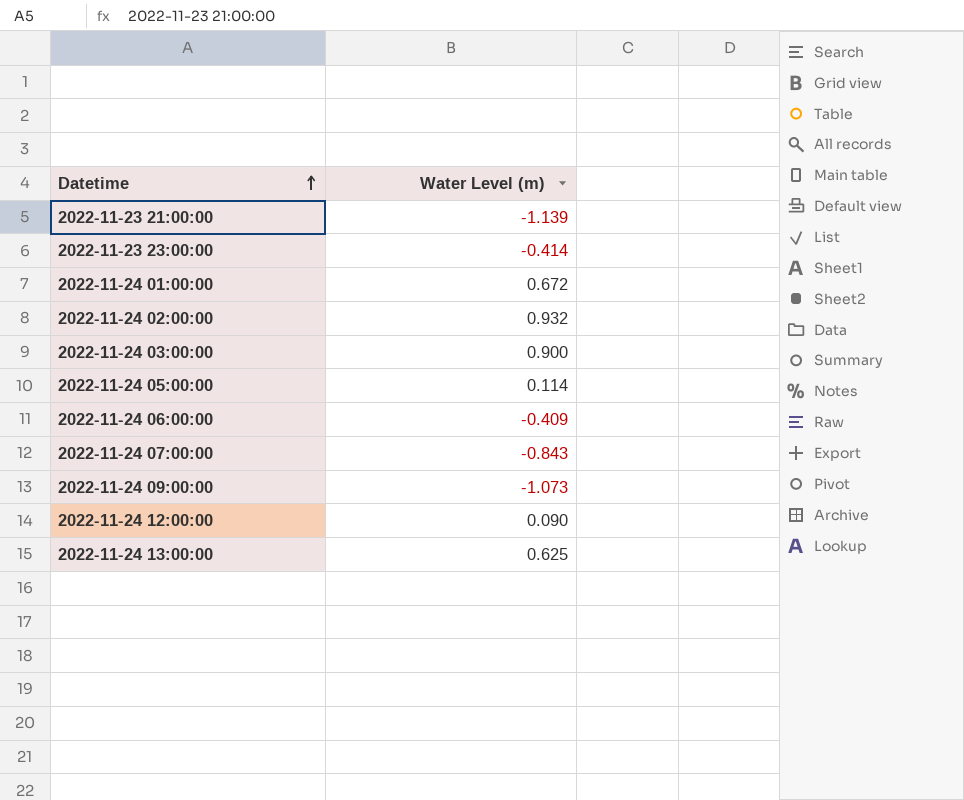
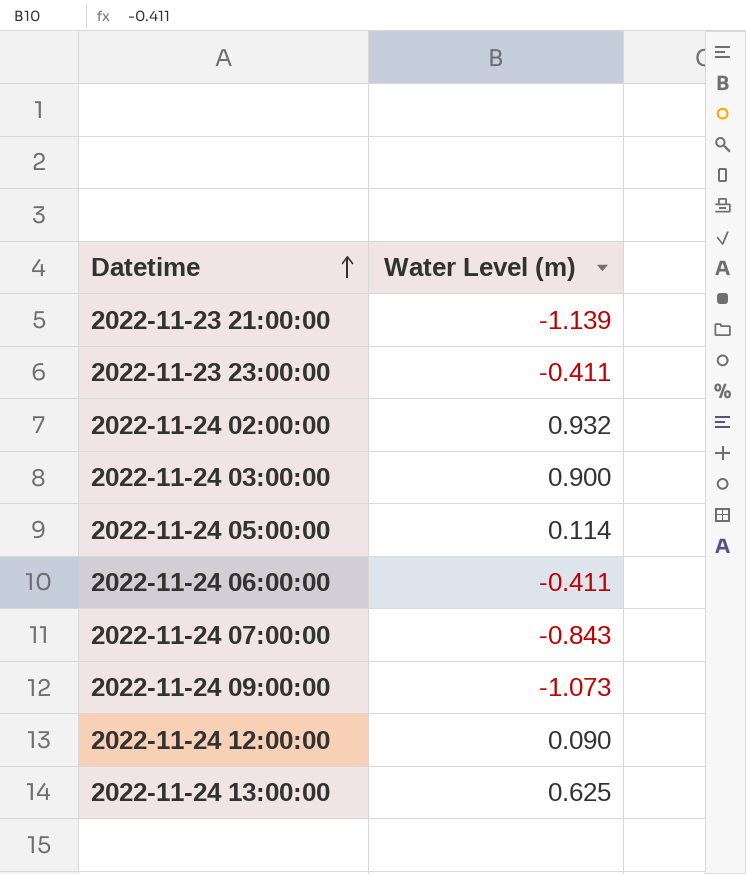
row 2022-11-24 01:00:00: 0.672 -> none
2022-11-23 23:00:00 | Water Level (m): -0.414 -> -0.411
2022-11-24 06:00:00 | Water Level (m): -0.409 -> -0.411

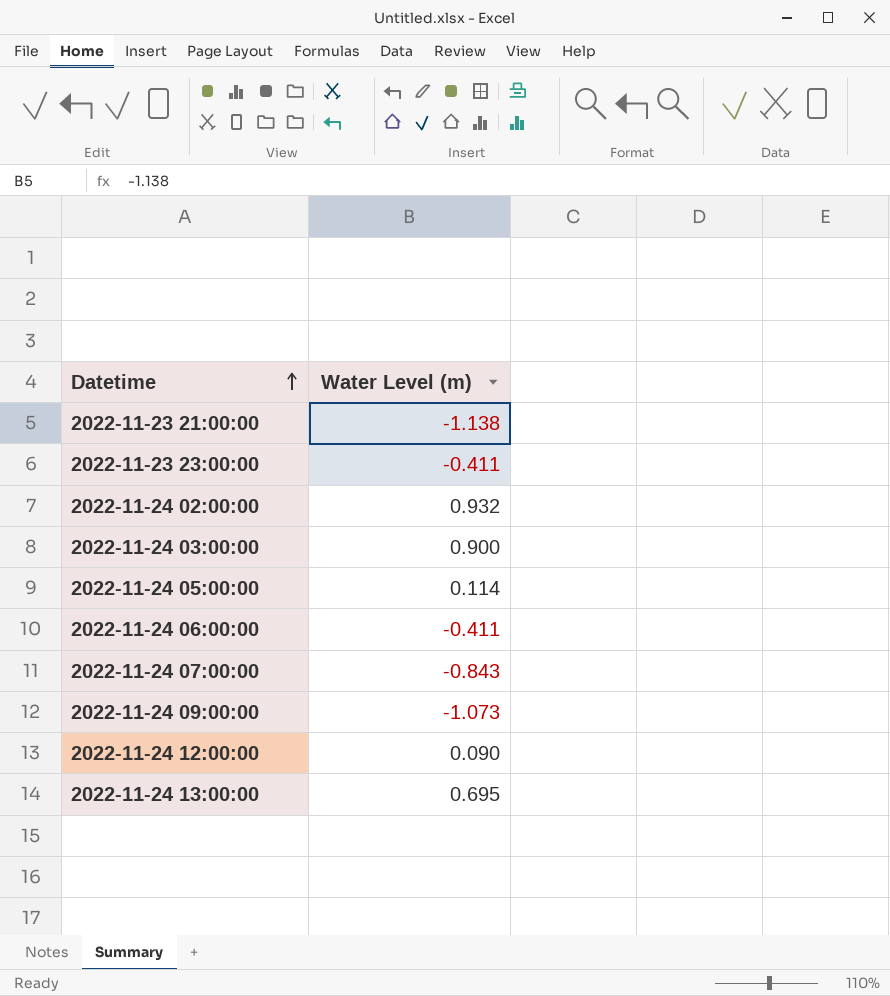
2022-11-23 21:00:00 | Water Level (m): -1.139 -> -1.138
2022-11-24 13:00:00 | Water Level (m): 0.625 -> 0.695

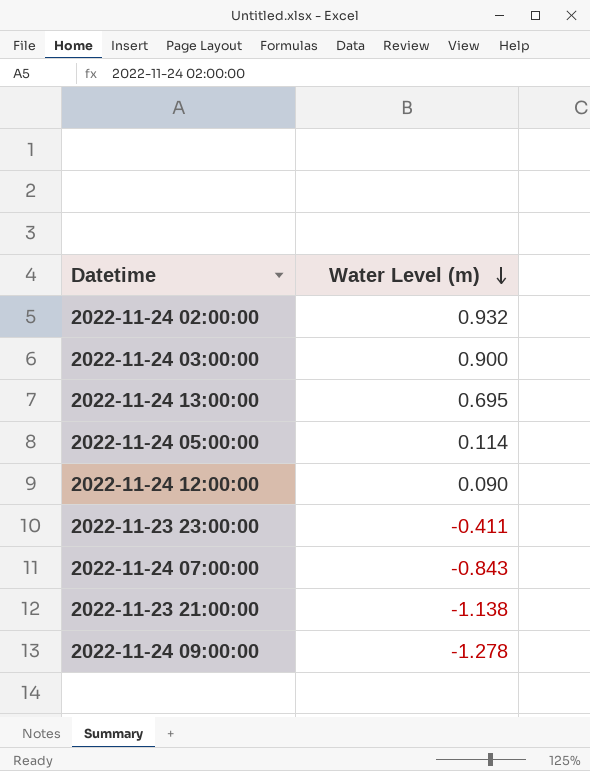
row order: Datetime ascending -> Water Level (m) descending
row 2022-11-24 06:00:00: -0.411 -> none
2022-11-24 09:00:00 | Water Level (m): -1.073 -> -1.278

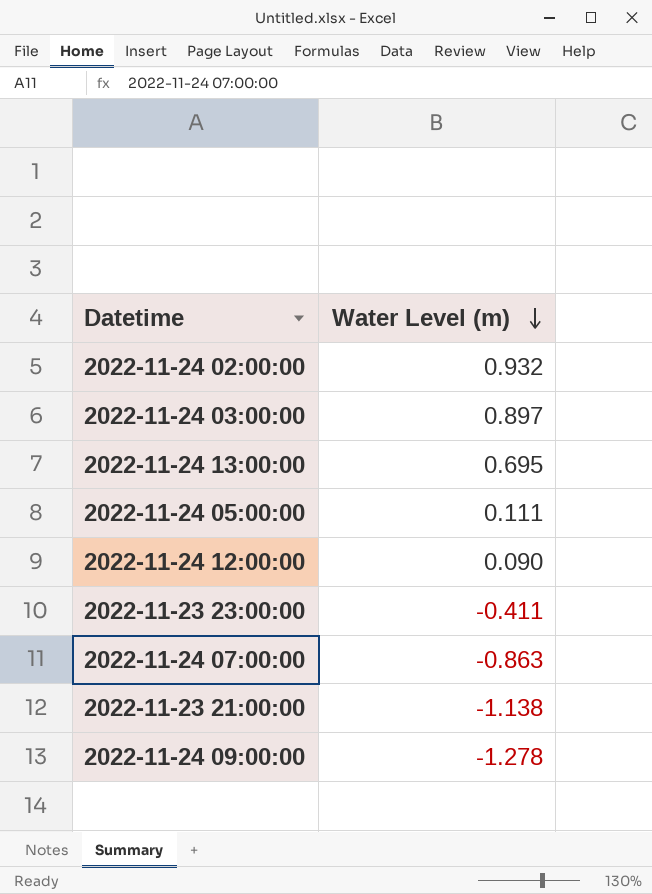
2022-11-24 03:00:00 | Water Level (m): 0.900 -> 0.897
2022-11-24 05:00:00 | Water Level (m): 0.114 -> 0.111
2022-11-24 07:00:00 | Water Level (m): -0.843 -> -0.863

